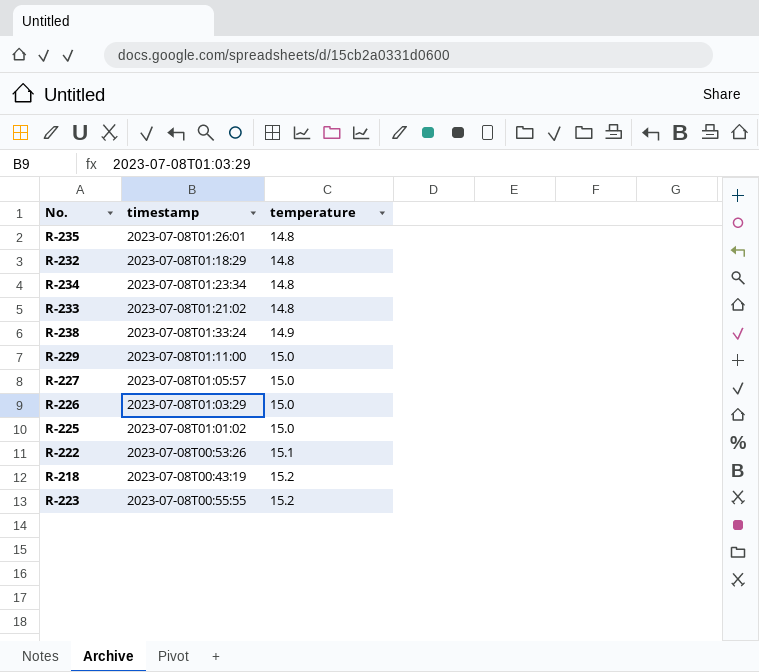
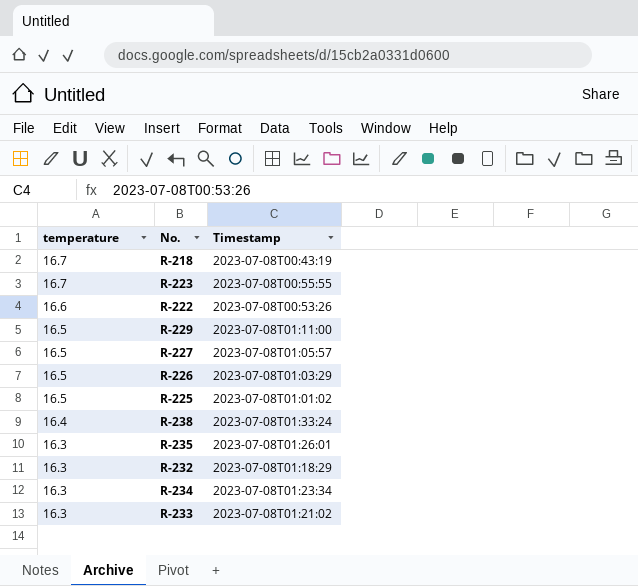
row order: temperature ascending -> temperature descending
column temperature | position: 3 -> 1
column name: timestamp -> Timestamp
R-218 | temperature: 15.2 -> 16.7
R-223 | temperature: 15.2 -> 16.7
R-222 | temperature: 15.1 -> 16.6
R-229 | temperature: 15.0 -> 16.5
R-227 | temperature: 15.0 -> 16.5
R-226 | temperature: 15.0 -> 16.5
R-225 | temperature: 15.0 -> 16.5
R-238 | temperature: 14.9 -> 16.4
R-235 | temperature: 14.8 -> 16.3
R-232 | temperature: 14.8 -> 16.3
R-234 | temperature: 14.8 -> 16.3
R-233 | temperature: 14.8 -> 16.3

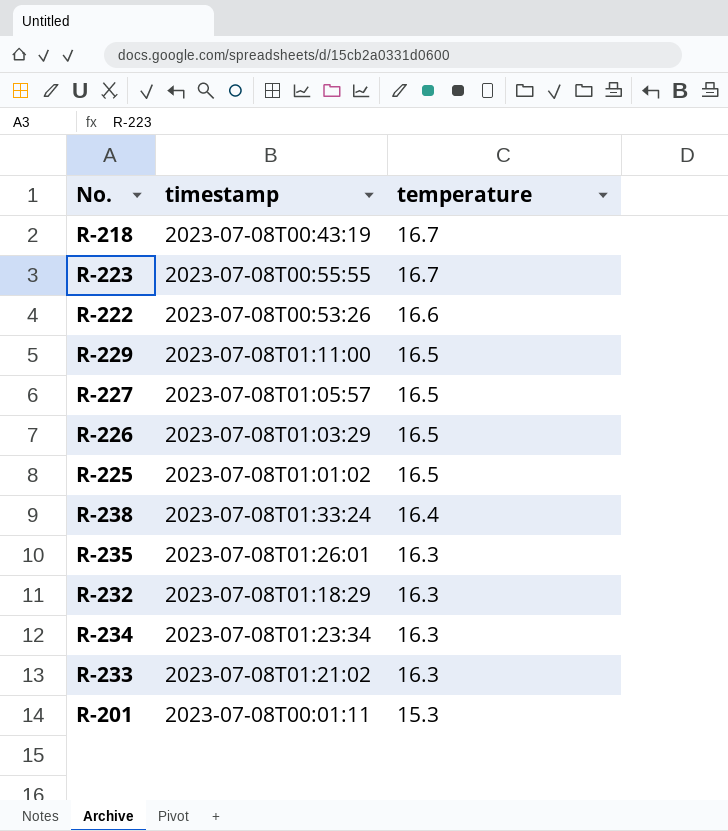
column name: Timestamp -> timestamp
column temperature | position: 1 -> 3
row R-201: none -> 2023-07-08T00:01:11 | 15.3

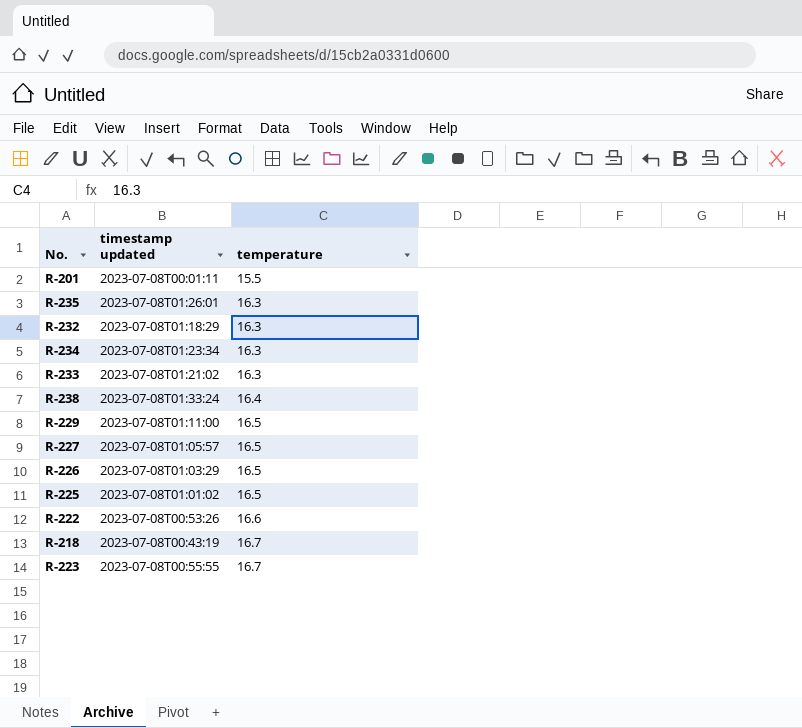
row order: temperature descending -> temperature ascending
column name: timestamp -> timestamp updated
R-201 | temperature: 15.3 -> 15.5

